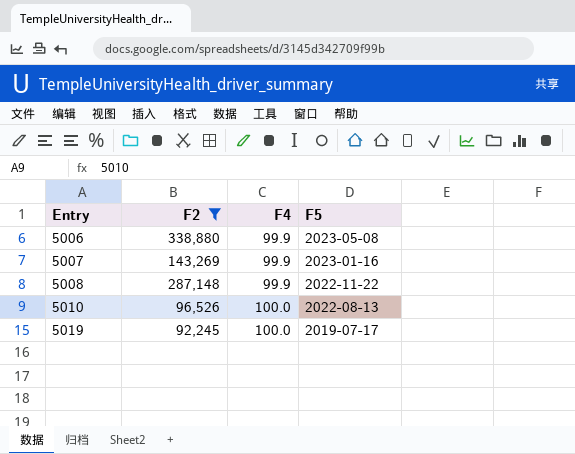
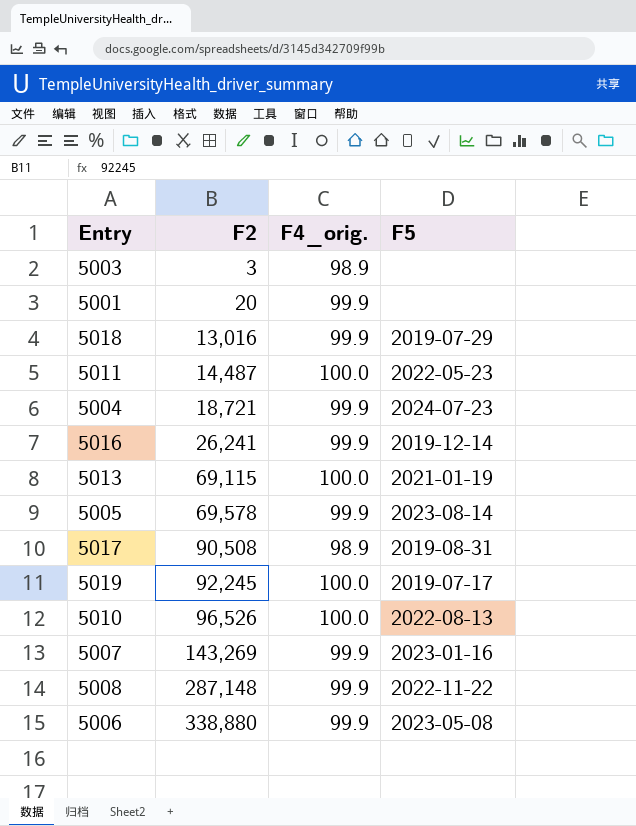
filter: F2 >= 92,245 -> none
row order: Entry ascending -> F2 ascending
column name: F4 -> F4_orig.

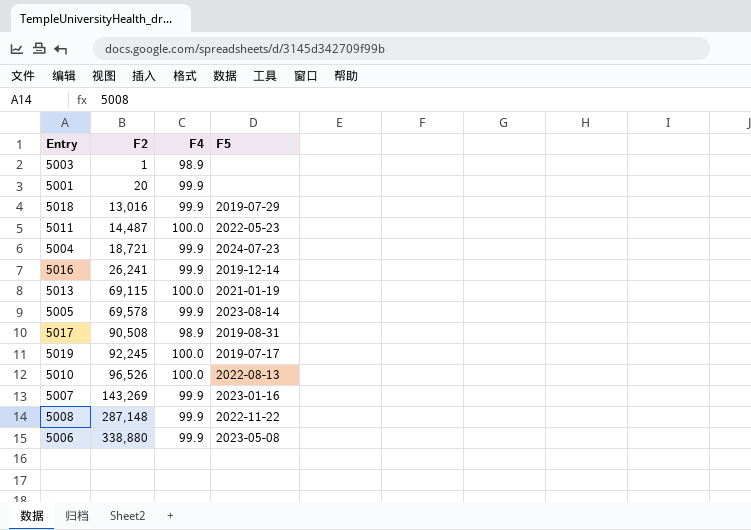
column name: F4_orig. -> F4
5003 | F2: 3 -> 1

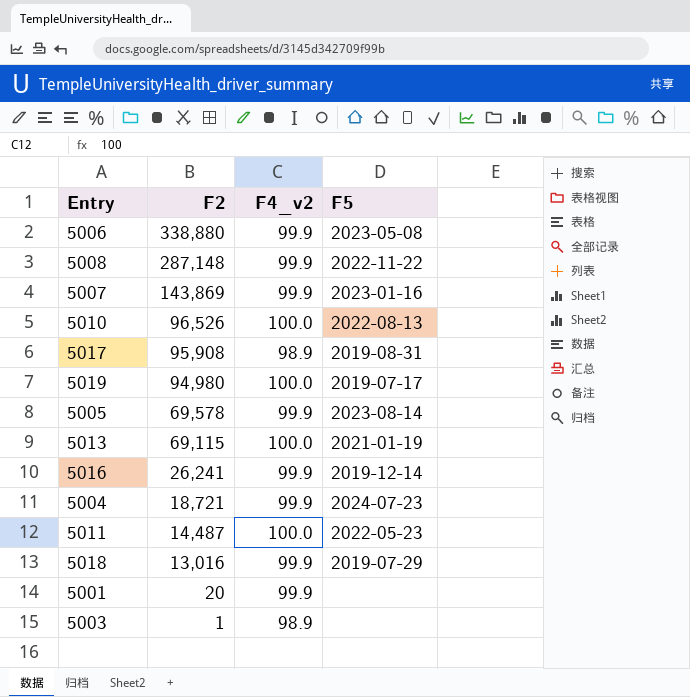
row order: F2 ascending -> F2 descending
column name: F4 -> F4_v2
5007 | F2: 143,269 -> 143,869
5017 | F2: 90,508 -> 95,908
5019 | F2: 92,245 -> 94,980

